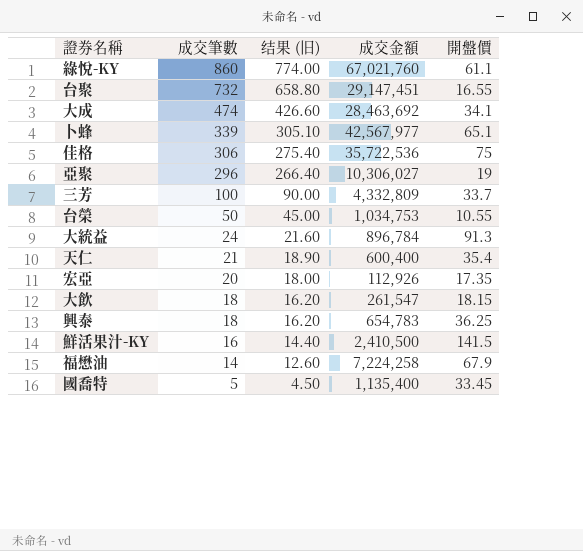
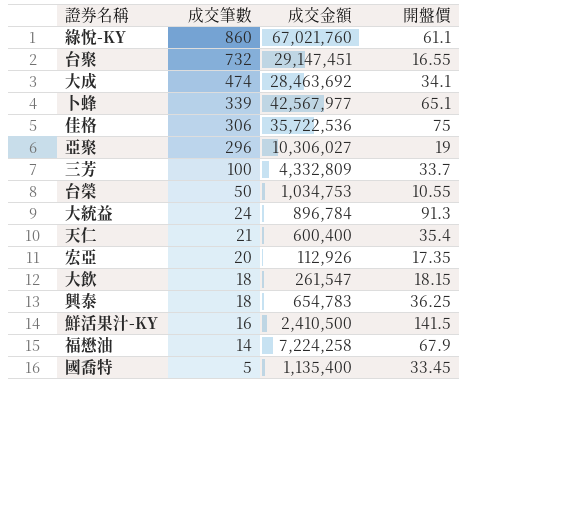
column 结果 (旧) | formula: [成交筆數] * 0.9 -> none

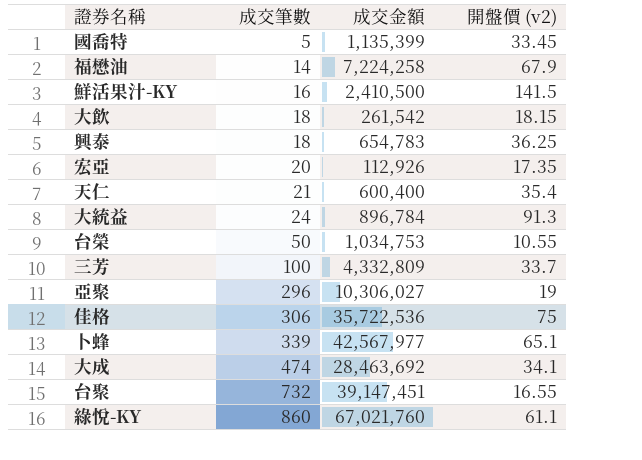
row order: 成交筆數 descending -> 成交筆數 ascending
column name: 開盤價 -> 開盤價 (v2)
國喬特 | 成交金額: 1,135,400 -> 1,135,399
大飲 | 成交金額: 261,547 -> 261,542
台聚 | 成交金額: 29,147,451 -> 39,147,451

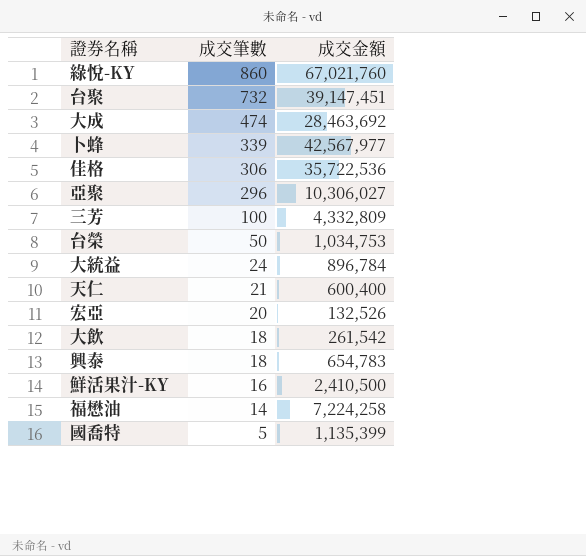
row order: 成交筆數 ascending -> 成交筆數 descending
column 開盤價 (v2) | position: 4 -> none
宏亞 | 成交金額: 112,926 -> 132,526

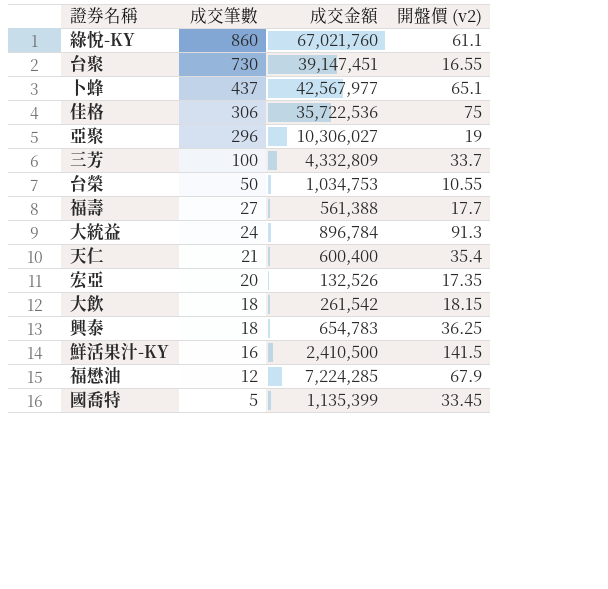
column 開盤價 (v2) | position: none -> 4
row 大成: 474 | 28,463,692 -> none
台聚 | 成交筆數: 732 -> 730
卜蜂 | 成交筆數: 339 -> 437
row 福壽: none -> 27 | 561,388 | 17.7
福懋油 | 成交筆數: 14 -> 12
福懋油 | 成交金額: 7,224,258 -> 7,224,285

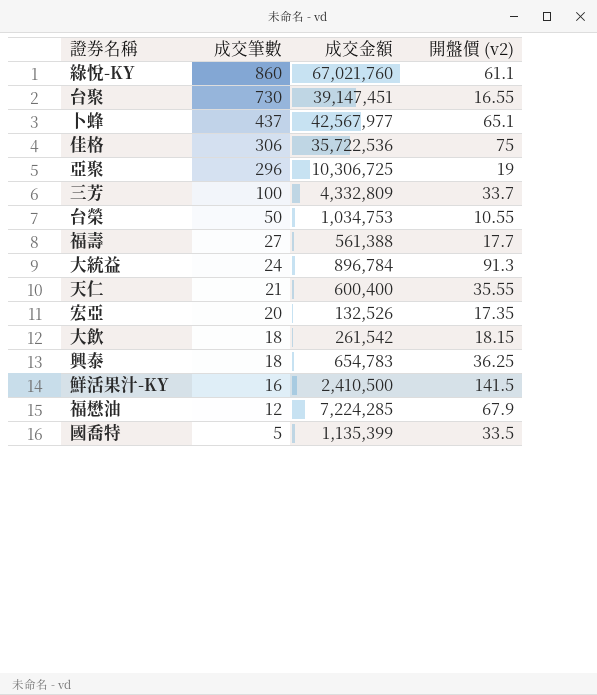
亞聚 | 成交金額: 10,306,027 -> 10,306,725
天仁 | 開盤價 (v2): 35.4 -> 35.55
國喬特 | 開盤價 (v2): 33.45 -> 33.5

